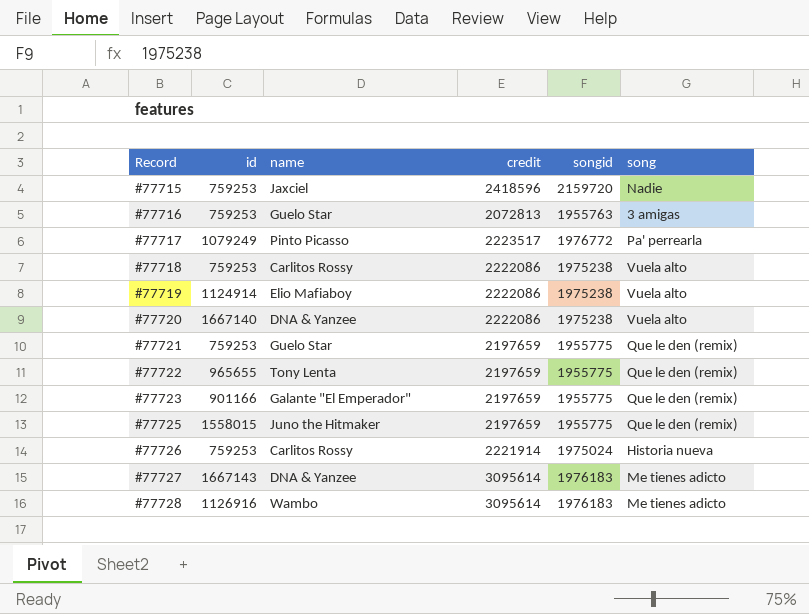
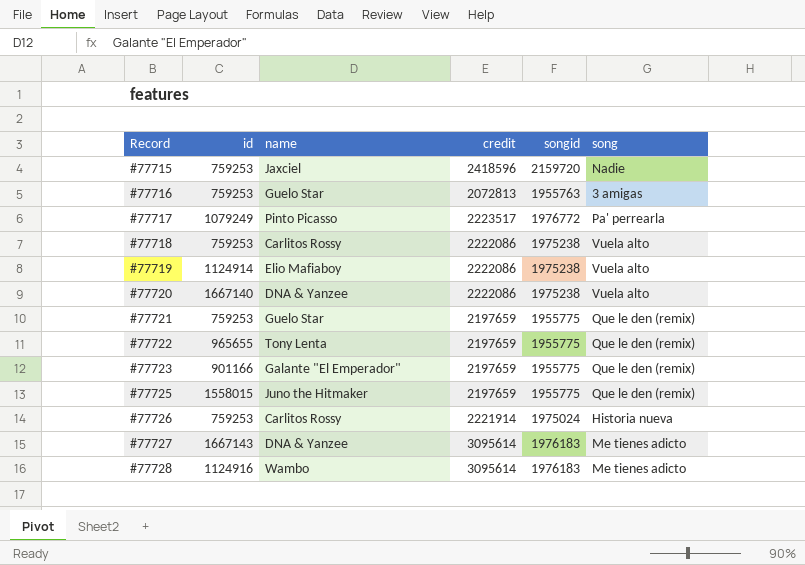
#77728 | id: 1126916 -> 1124916

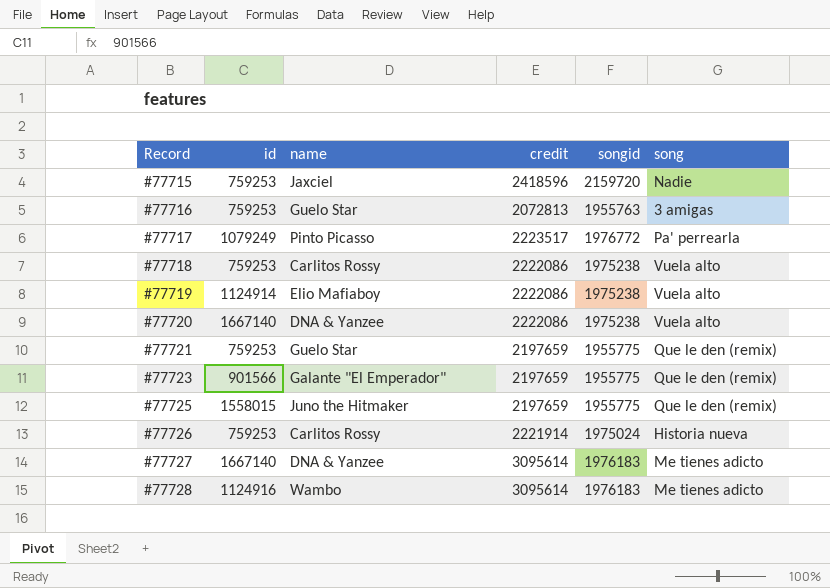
row #77722: 965655 | Tony Lenta | 2197659 | 1955775 | Que le den (remix) -> none
#77723 | id: 901166 -> 901566
#77727 | id: 1667143 -> 1667140

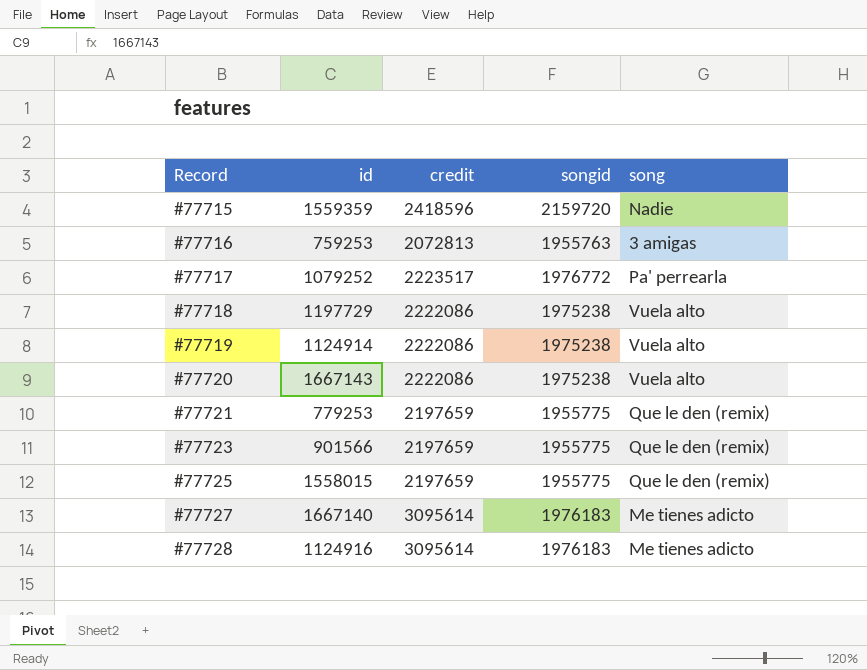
column name | position: 3 -> none
row #77726: 759253 | Carlitos Rossy | 2221914 | 1975024 | Historia nueva -> none
#77715 | id: 759253 -> 1559359
#77717 | id: 1079249 -> 1079252
#77718 | id: 759253 -> 1197729
#77720 | id: 1667140 -> 1667143
#77721 | id: 759253 -> 779253

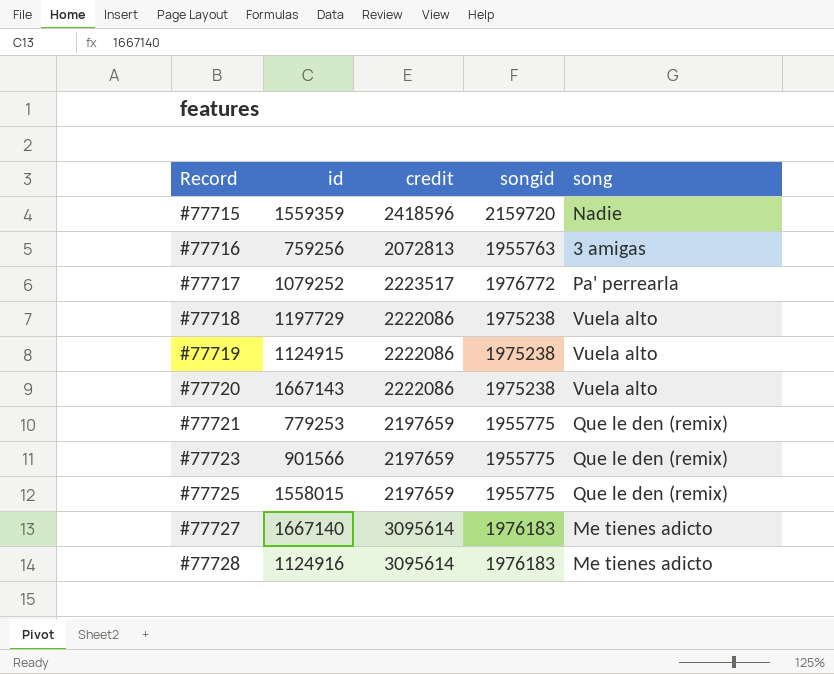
#77716 | id: 759253 -> 759256
#77719 | id: 1124914 -> 1124915

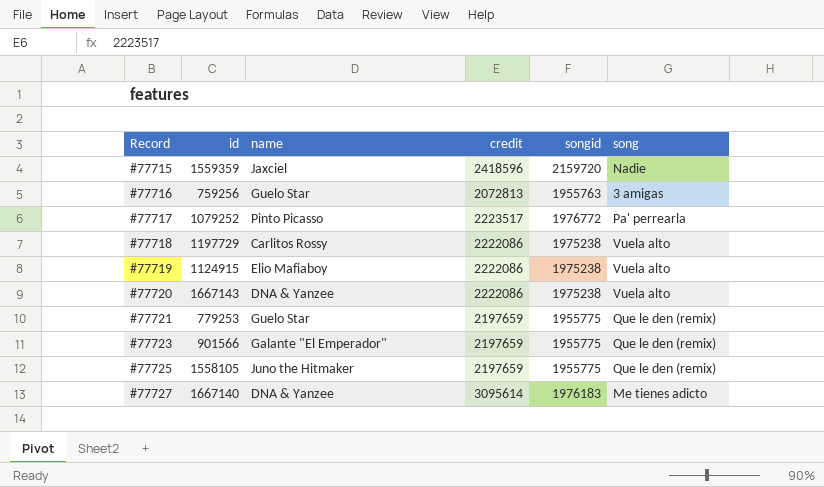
column name | position: none -> 3
row #77728: 1124916 | 3095614 | 1976183 | Me tienes adicto -> none
#77725 | id: 1558015 -> 1558105

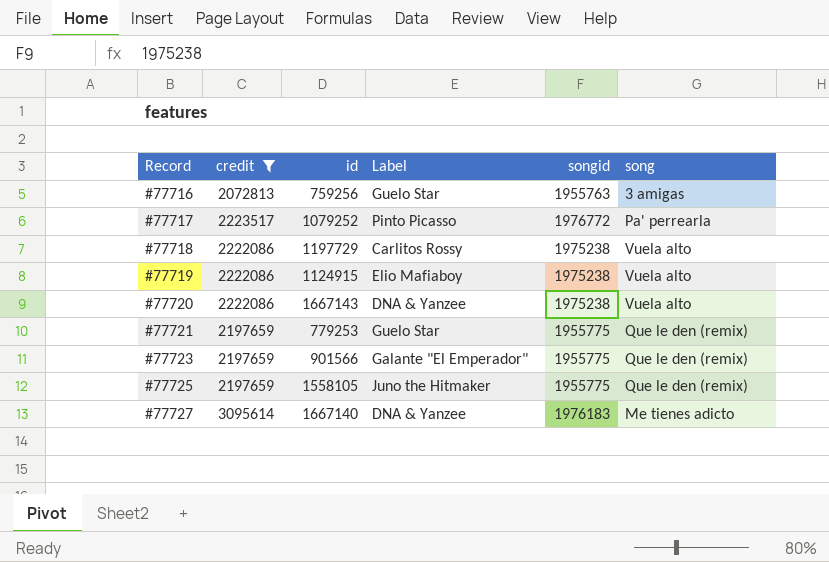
filter: none -> credit != 2418596
column credit | position: 4 -> 2
column name: name -> Label

